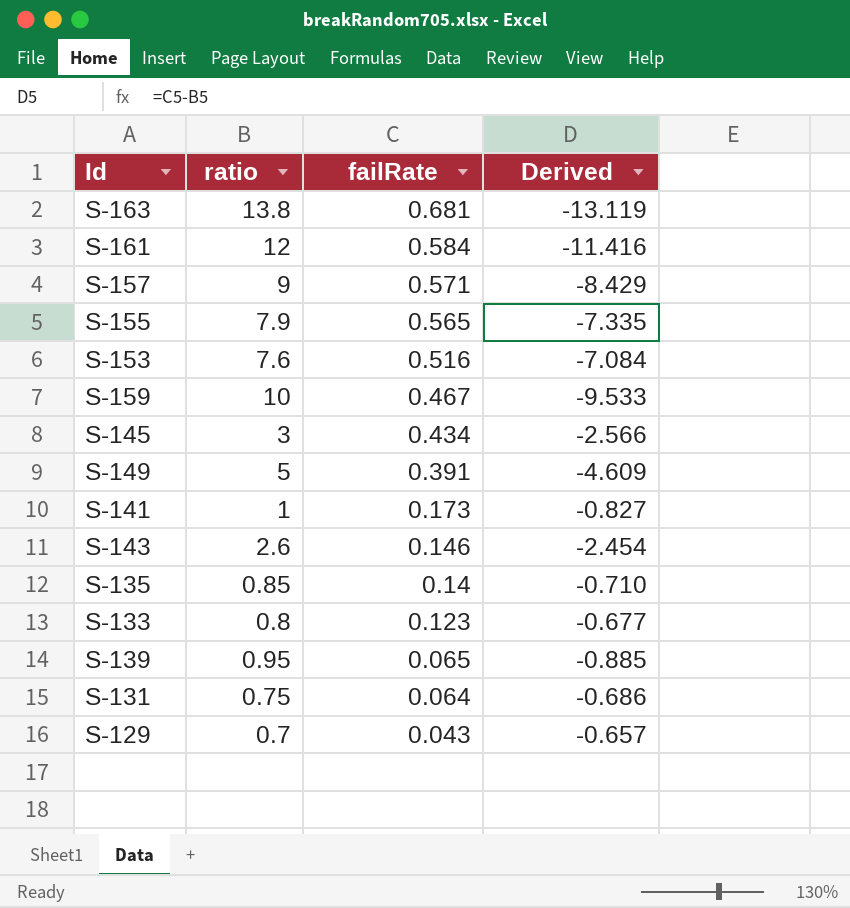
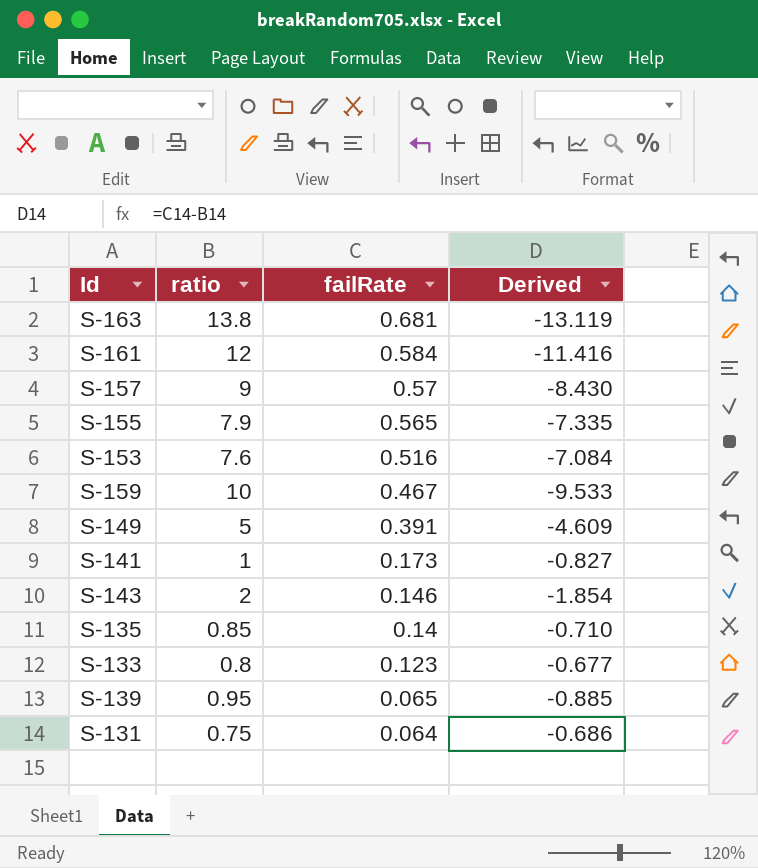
row S-145: 3 | 0.434 | -2.566 -> none
row S-129: 0.7 | 0.043 | -0.657 -> none
S-157 | failRate: 0.571 -> 0.57
S-157 | Derived: -8.429 -> -8.430
S-143 | ratio: 2.6 -> 2
S-143 | Derived: -2.454 -> -1.854

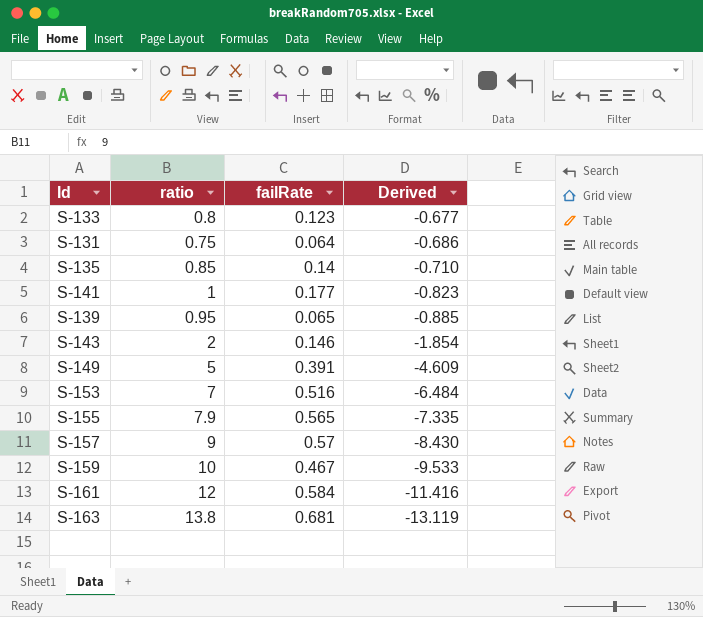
row order: failRate descending -> Derived descending
S-141 | failRate: 0.173 -> 0.177
S-141 | Derived: -0.827 -> -0.823
S-153 | ratio: 7.6 -> 7
S-153 | Derived: -7.084 -> -6.484

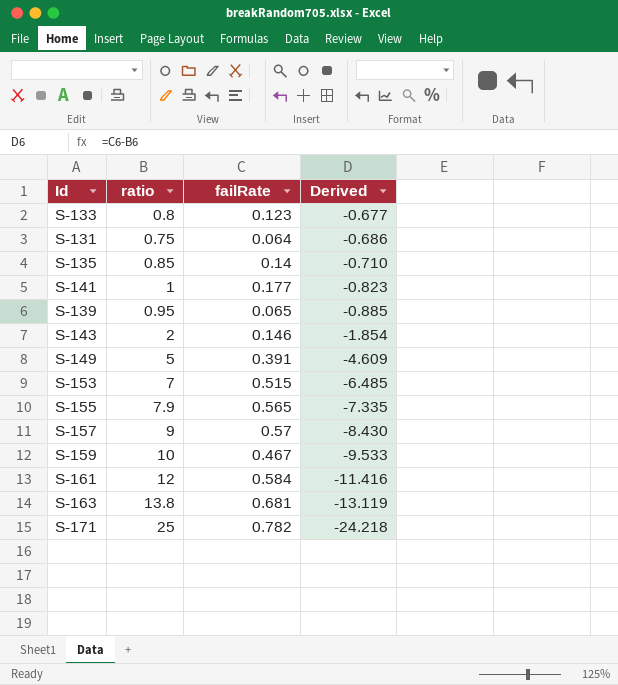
S-153 | failRate: 0.516 -> 0.515
S-153 | Derived: -6.484 -> -6.485
row S-171: none -> 25 | 0.782 | -24.218

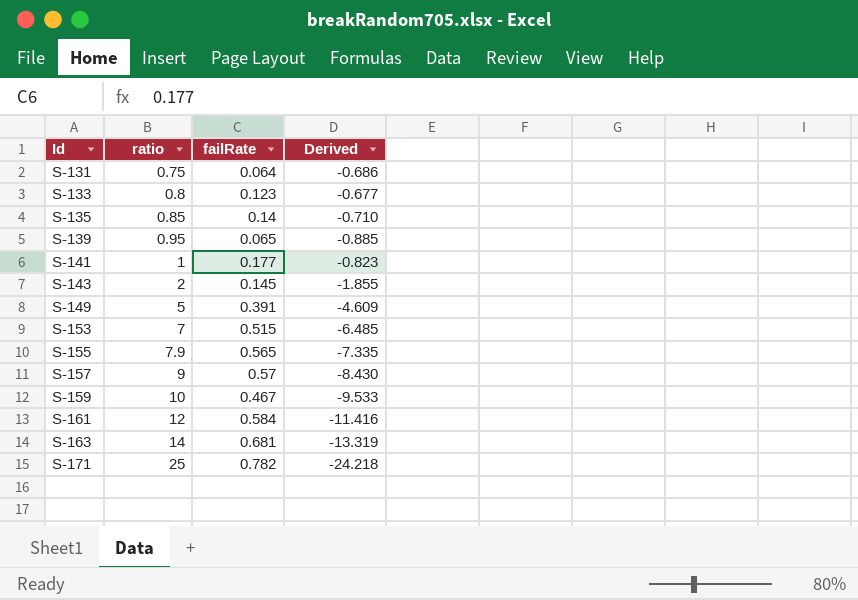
row order: Derived descending -> Id ascending
S-143 | failRate: 0.146 -> 0.145
S-143 | Derived: -1.854 -> -1.855
S-163 | ratio: 13.8 -> 14
S-163 | Derived: -13.119 -> -13.319

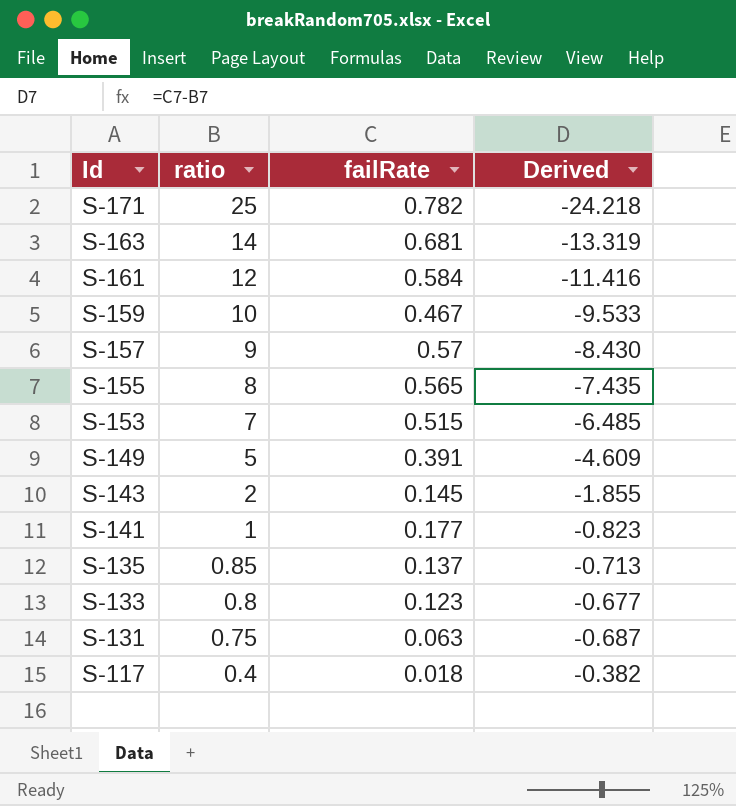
row order: Id ascending -> Id descending
row S-139: 0.95 | 0.065 | -0.885 -> none
S-155 | ratio: 7.9 -> 8
S-155 | Derived: -7.335 -> -7.435
S-135 | failRate: 0.14 -> 0.137
S-135 | Derived: -0.710 -> -0.713
S-131 | failRate: 0.064 -> 0.063
S-131 | Derived: -0.686 -> -0.687
row S-117: none -> 0.4 | 0.018 | -0.382

